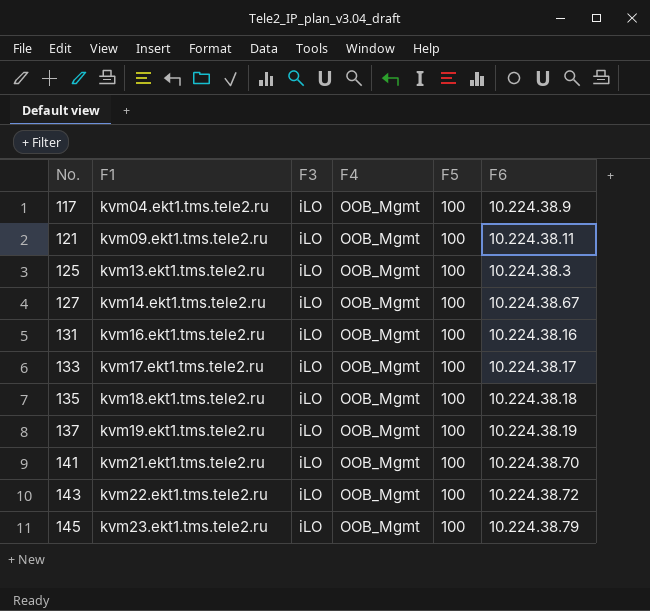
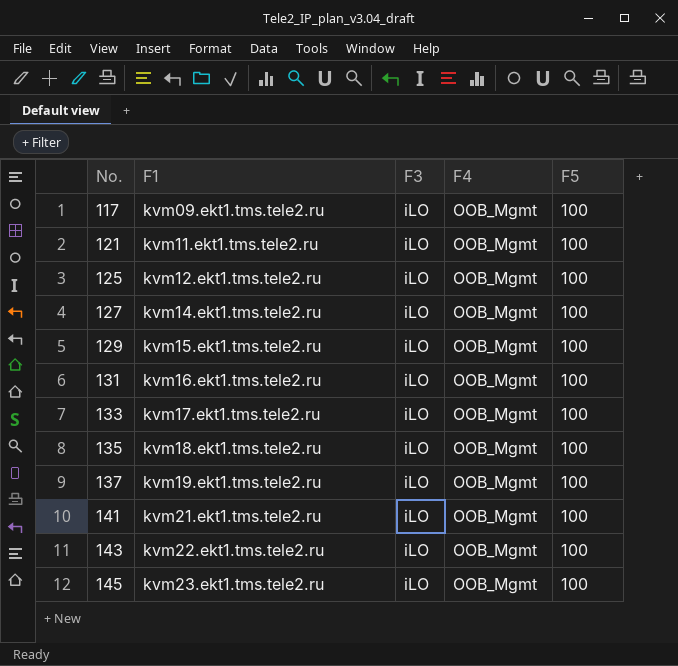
column F6 | position: 6 -> none
117 | F1: kvm04.ekt1.tms.tele2.ru -> kvm09.ekt1.tms.tele2.ru
121 | F1: kvm09.ekt1.tms.tele2.ru -> kvm11.ekt1.tms.tele2.ru
125 | F1: kvm13.ekt1.tms.tele2.ru -> kvm12.ekt1.tms.tele2.ru
row 129: none -> kvm15.ekt1.tms.tele2.ru | iLO | OOB_Mgmt | 100

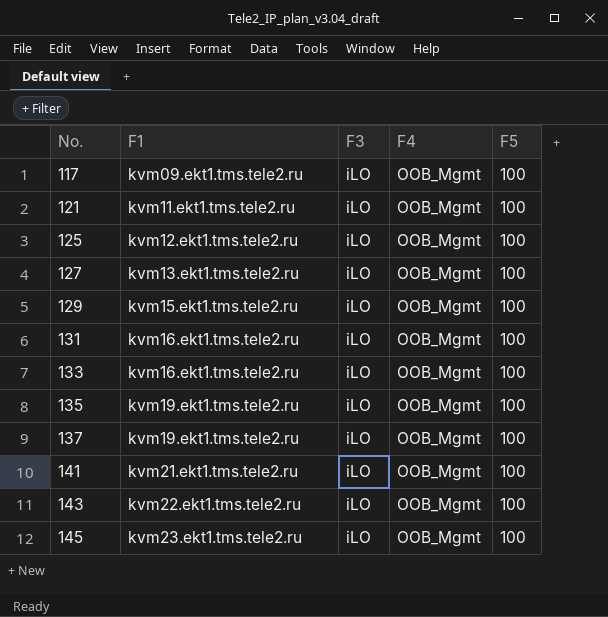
127 | F1: kvm14.ekt1.tms.tele2.ru -> kvm13.ekt1.tms.tele2.ru
133 | F1: kvm17.ekt1.tms.tele2.ru -> kvm16.ekt1.tms.tele2.ru
135 | F1: kvm18.ekt1.tms.tele2.ru -> kvm19.ekt1.tms.tele2.ru

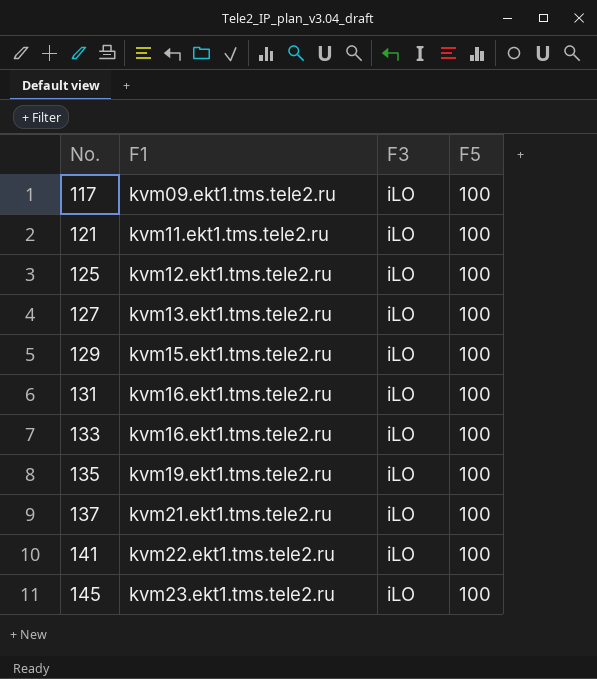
column F4 | position: 4 -> none
row 143: kvm22.ekt1.tms.tele2.ru | iLO | OOB_Mgmt | 100 -> none
137 | F1: kvm19.ekt1.tms.tele2.ru -> kvm21.ekt1.tms.tele2.ru
141 | F1: kvm21.ekt1.tms.tele2.ru -> kvm22.ekt1.tms.tele2.ru

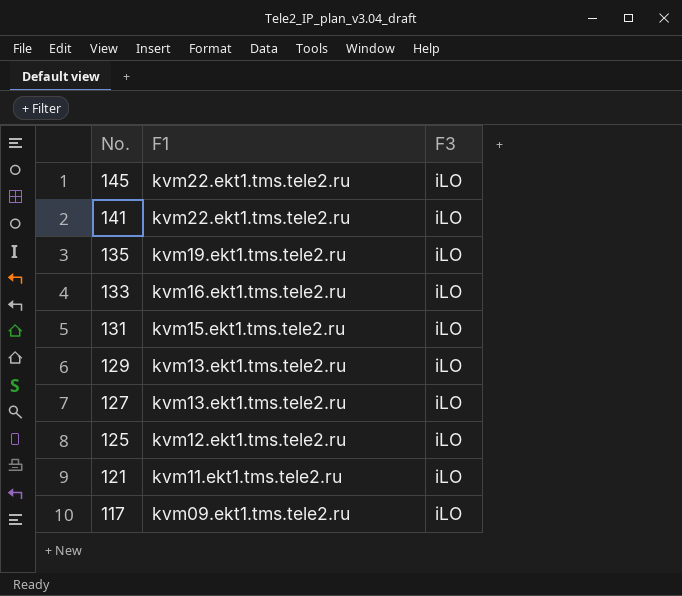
row order: No. ascending -> No. descending
column F5 | position: 4 -> none
row 137: kvm21.ekt1.tms.tele2.ru | iLO | 100 -> none
145 | F1: kvm23.ekt1.tms.tele2.ru -> kvm22.ekt1.tms.tele2.ru
131 | F1: kvm16.ekt1.tms.tele2.ru -> kvm15.ekt1.tms.tele2.ru
129 | F1: kvm15.ekt1.tms.tele2.ru -> kvm13.ekt1.tms.tele2.ru

